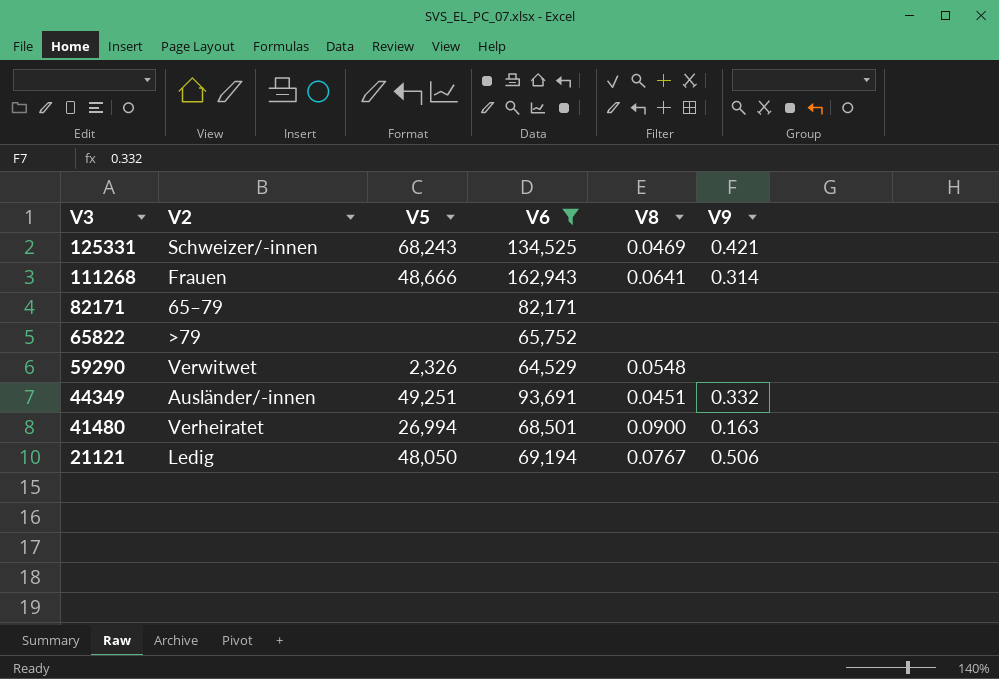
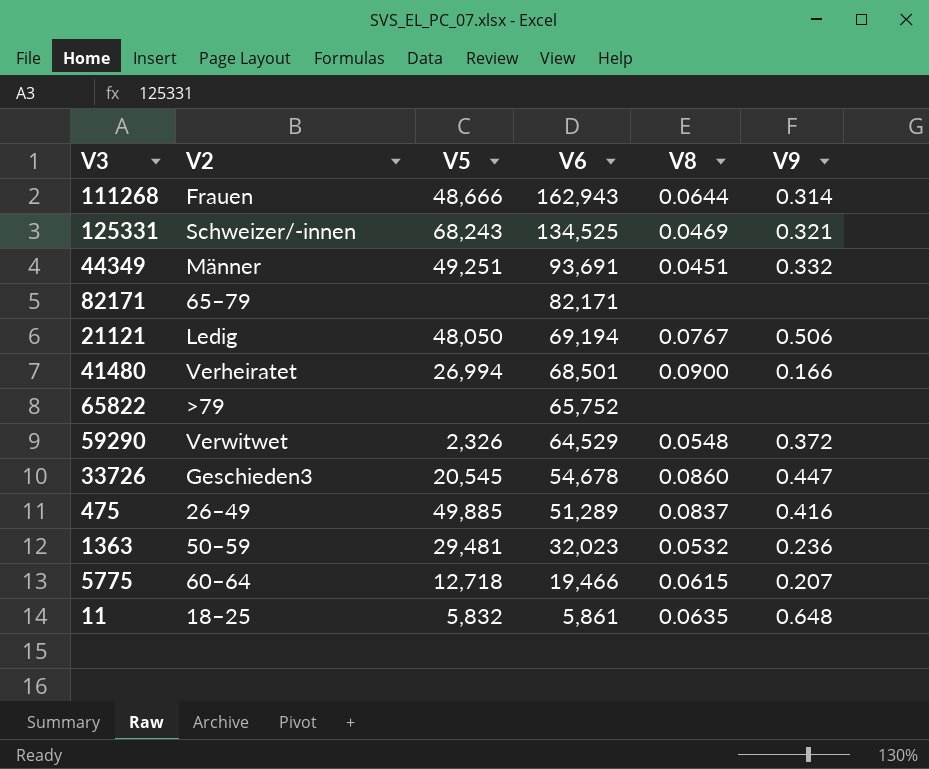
filter: V6 >= 64,529 -> none
row order: V3 descending -> V6 descending
111268 | V8: 0.0641 -> 0.0644
125331 | V9: 0.421 -> 0.321
44349 | V2: Ausländer/-innen -> Männer
41480 | V9: 0.163 -> 0.166
59290 | V9: none -> 0.372

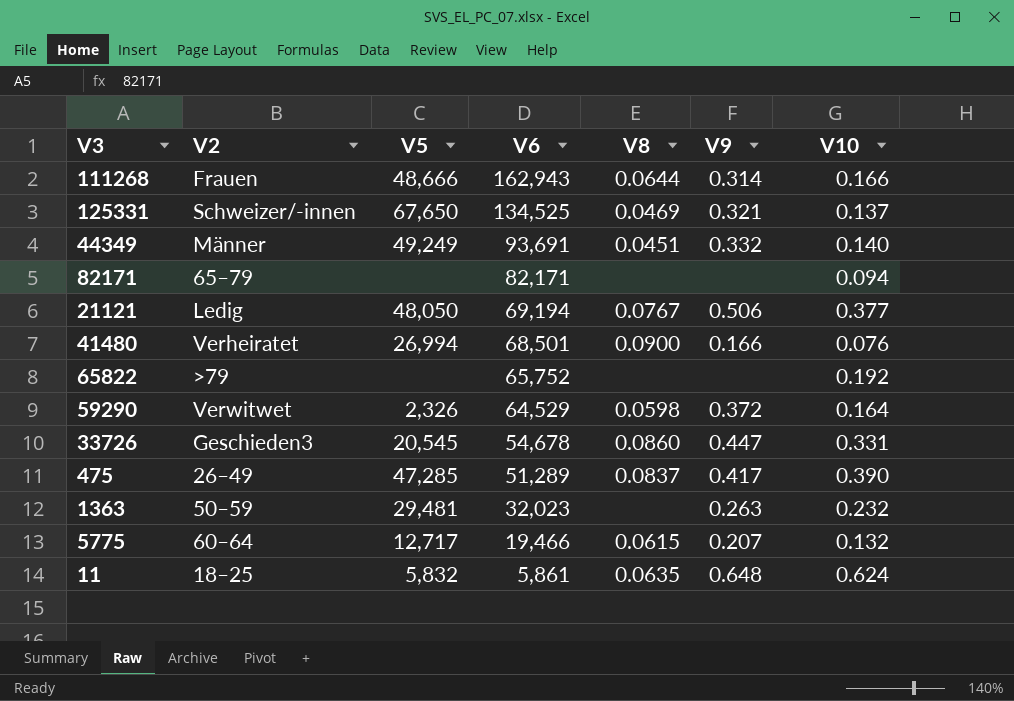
column V10 | position: none -> 7
125331 | V5: 68,243 -> 67,650
44349 | V5: 49,251 -> 49,249
59290 | V8: 0.0548 -> 0.0598
475 | V5: 49,885 -> 47,285
475 | V9: 0.416 -> 0.417
1363 | V8: 0.0532 -> none
1363 | V9: 0.236 -> 0.263
5775 | V5: 12,718 -> 12,717

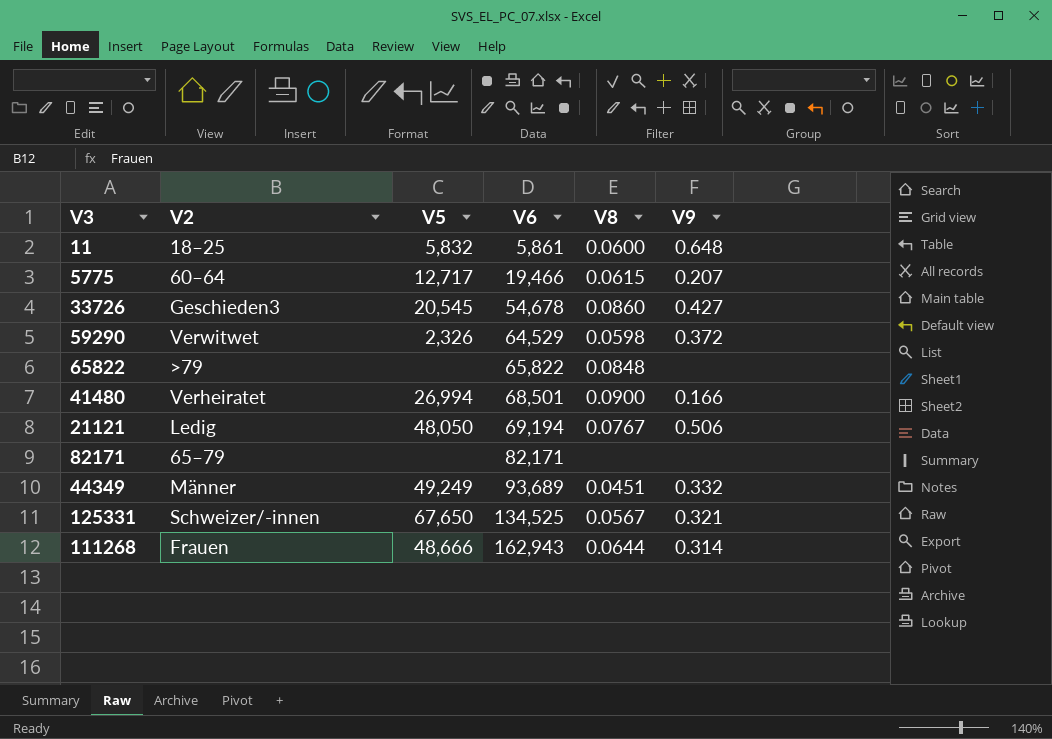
row order: V6 descending -> V6 ascending
column V10 | position: 7 -> none
row 475: 26–49 | 47,285 | 51,289 | 0.0837 | 0.417 | 0.390 -> none
row 1363: 50–59 | 29,481 | 32,023 | none | 0.263 | 0.232 -> none
11 | V8: 0.0635 -> 0.0600
33726 | V9: 0.447 -> 0.427
65822 | V6: 65,752 -> 65,822
65822 | V8: none -> 0.0848
44349 | V6: 93,691 -> 93,689
125331 | V8: 0.0469 -> 0.0567

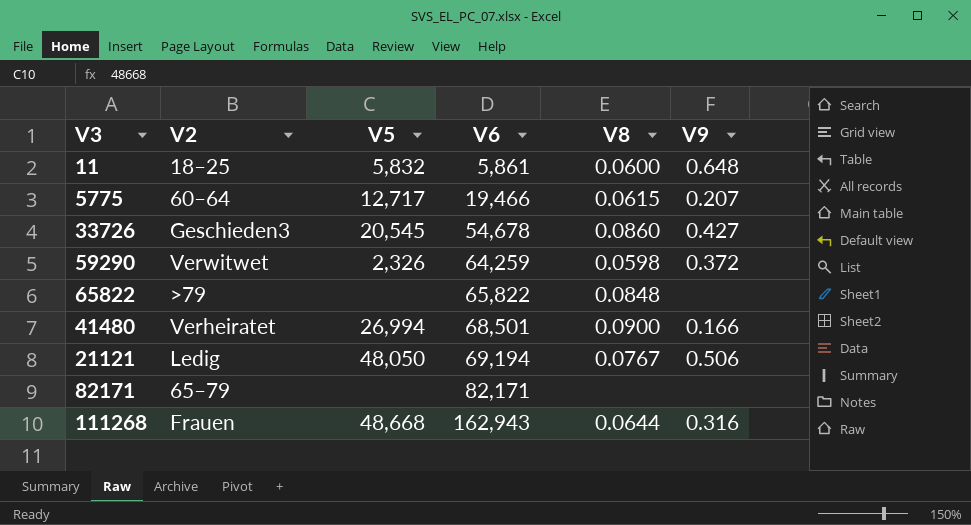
row 44349: Männer | 49,249 | 93,689 | 0.0451 | 0.332 -> none
row 125331: Schweizer/-innen | 67,650 | 134,525 | 0.0567 | 0.321 -> none
59290 | V6: 64,529 -> 64,259
111268 | V5: 48,666 -> 48,668
111268 | V9: 0.314 -> 0.316

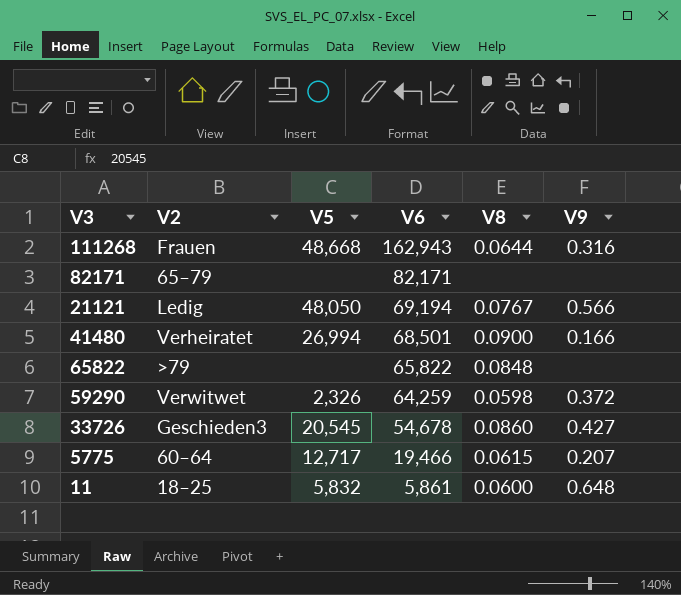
row order: V6 ascending -> V6 descending
21121 | V9: 0.506 -> 0.566

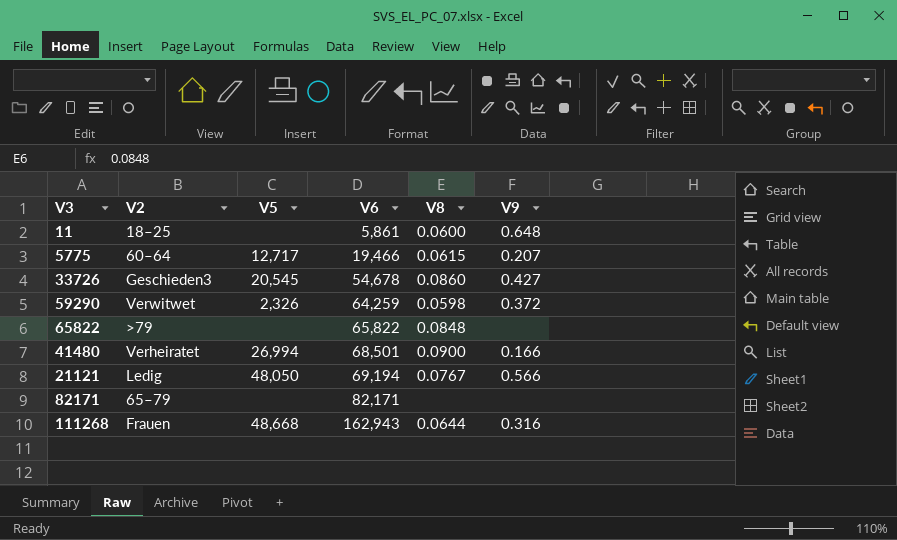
row order: V6 descending -> V6 ascending
11 | V5: 5,832 -> none

